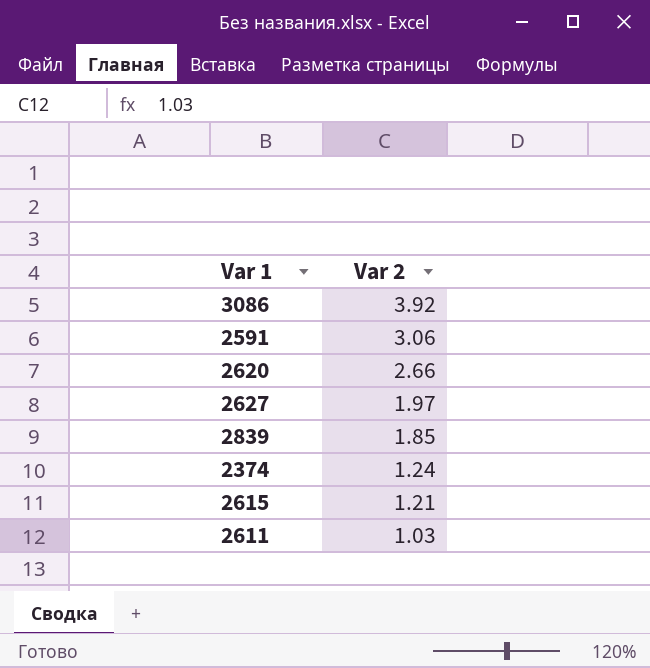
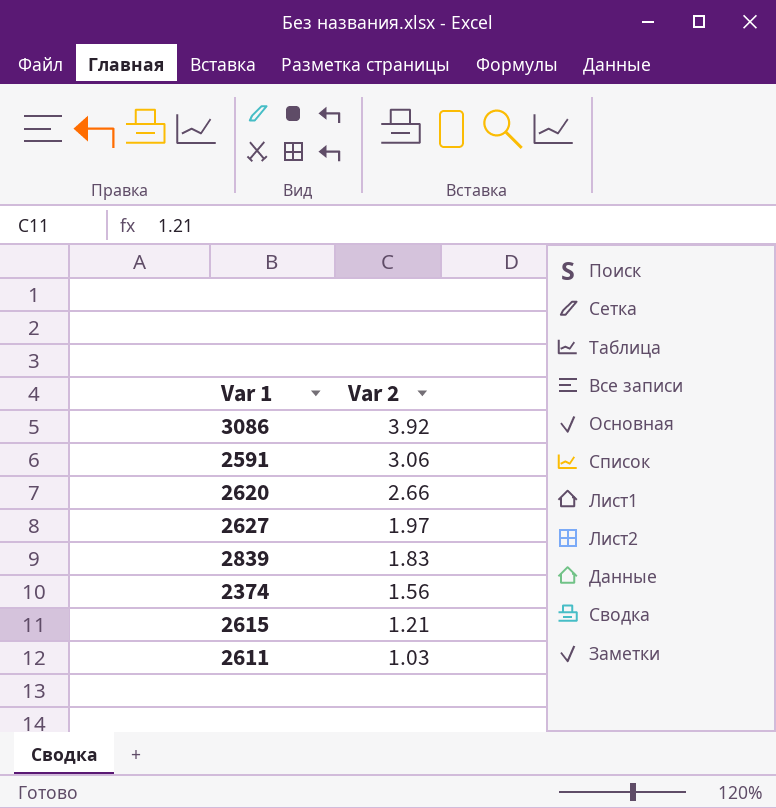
2839 | Var 2: 1.85 -> 1.83
2374 | Var 2: 1.24 -> 1.56

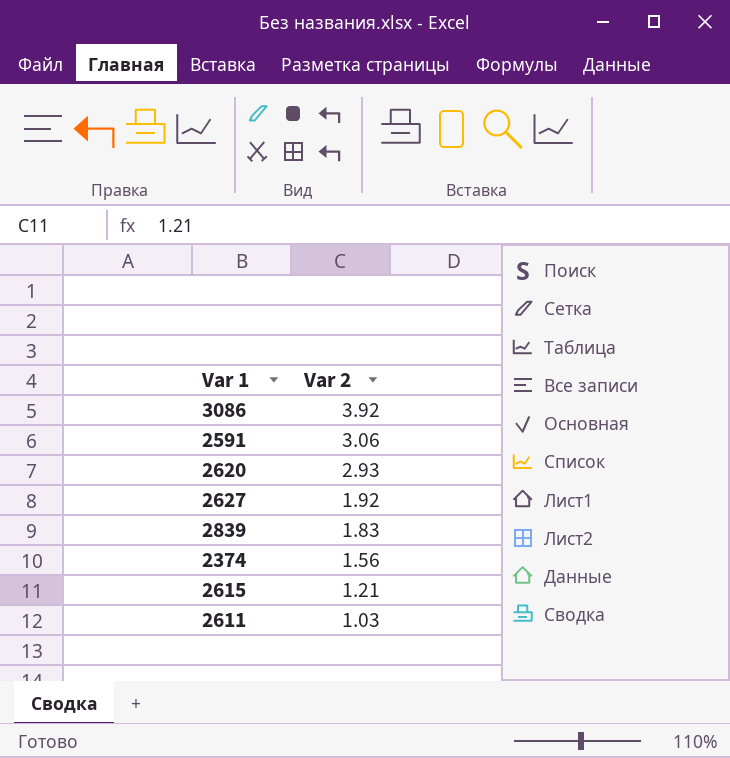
2620 | Var 2: 2.66 -> 2.93
2627 | Var 2: 1.97 -> 1.92

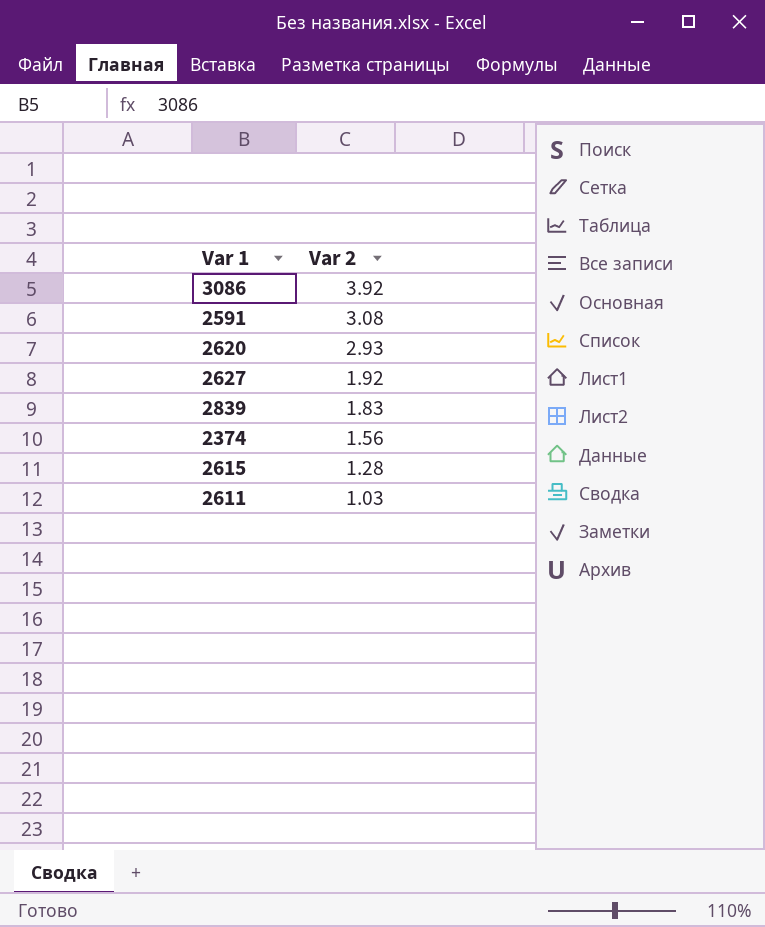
2591 | Var 2: 3.06 -> 3.08
2615 | Var 2: 1.21 -> 1.28

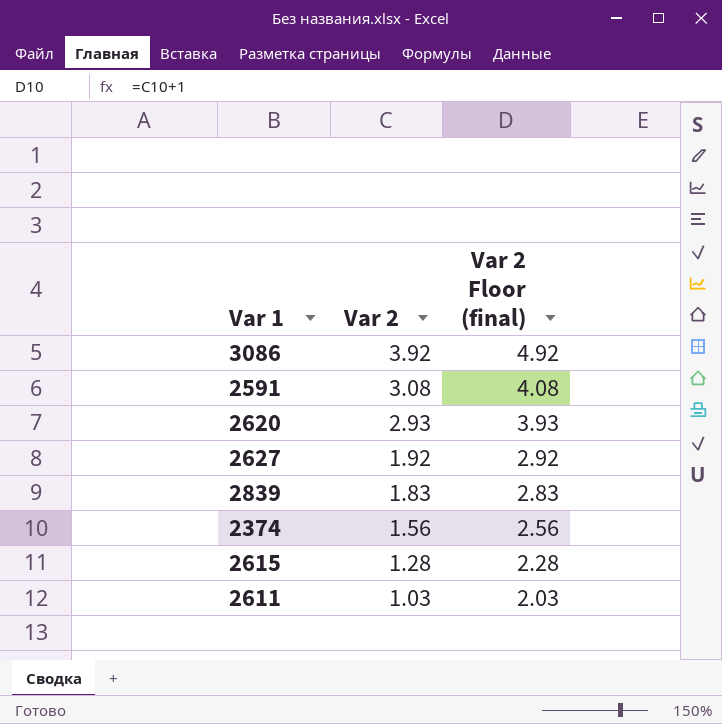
column Var 2 Floor (final) | formula: none -> [Var 2] + 1

